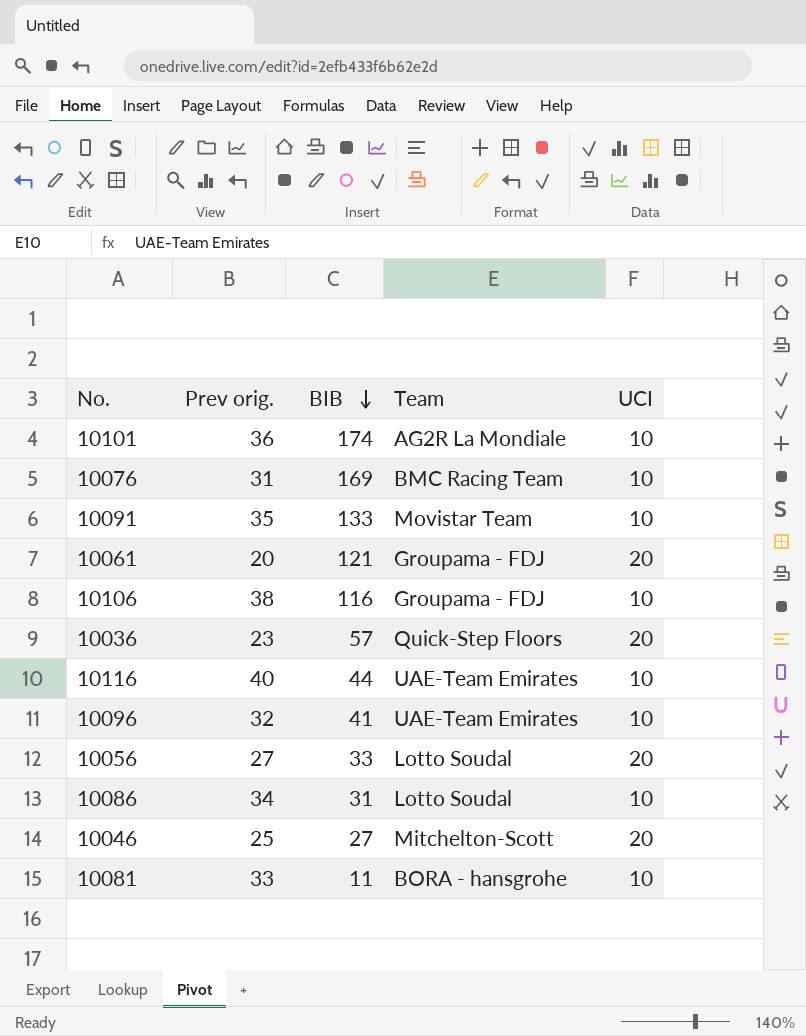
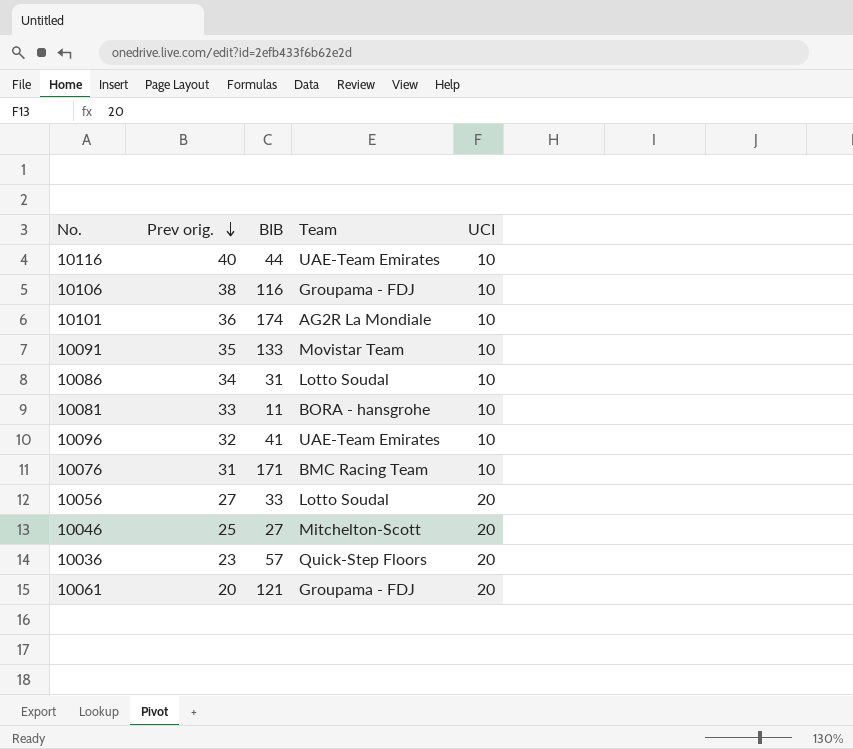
row order: BIB descending -> Prev orig. descending
10076 | BIB: 169 -> 171

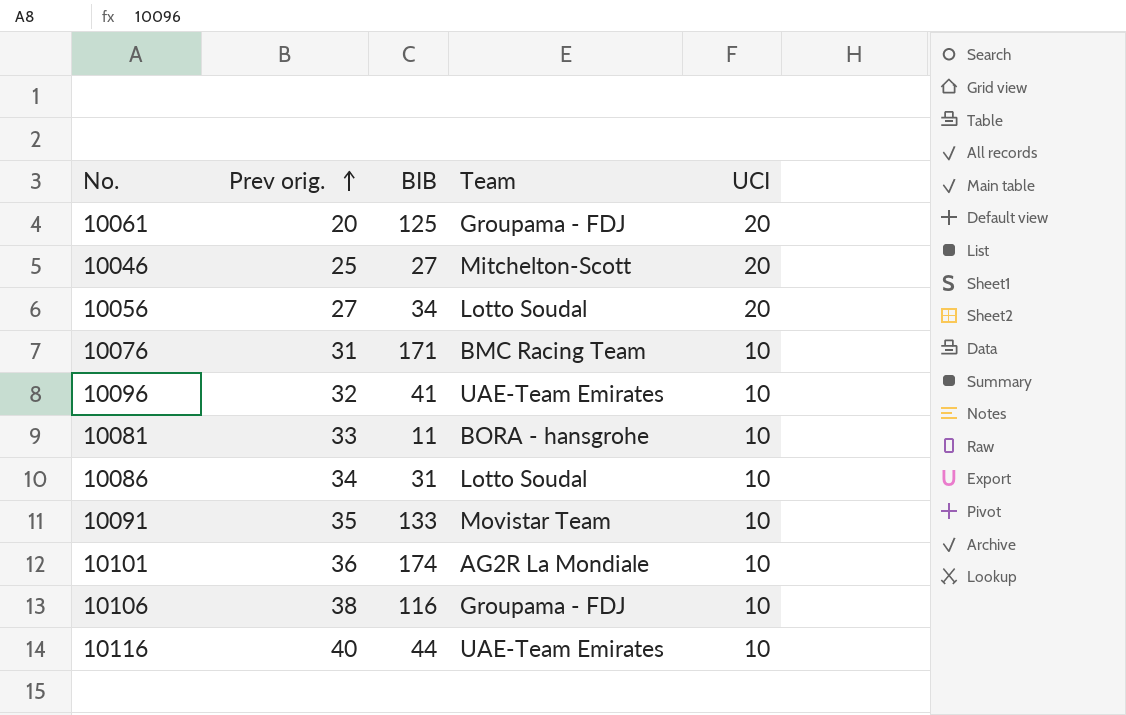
row order: Prev orig. descending -> Prev orig. ascending
row 10036: 23 | 57 | Quick-Step Floors | 20 -> none
10061 | BIB: 121 -> 125
10056 | BIB: 33 -> 34

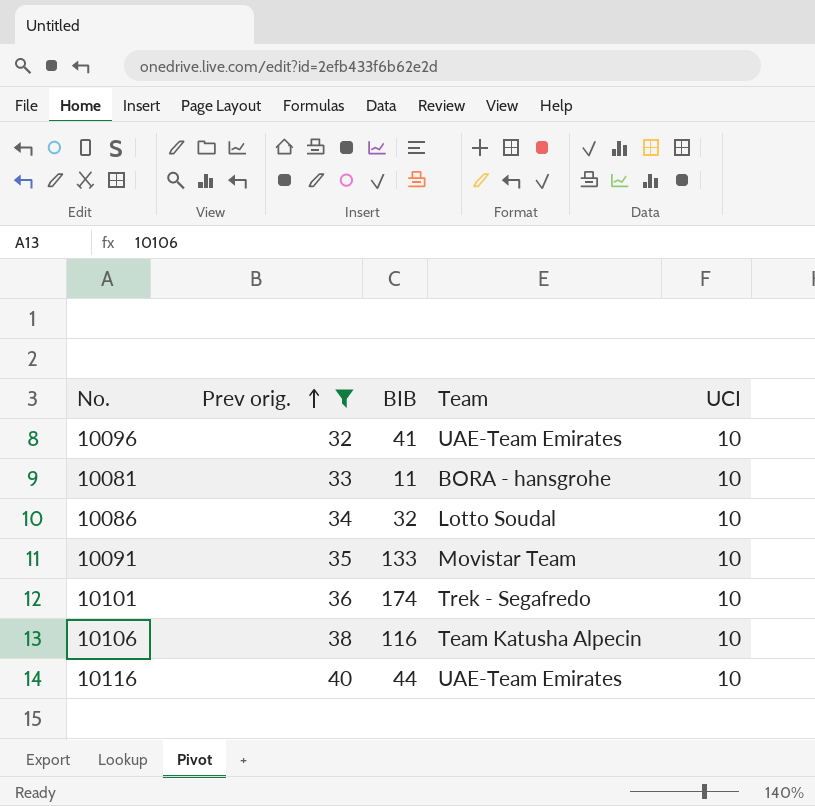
filter: none -> Prev orig. >= 32
10086 | BIB: 31 -> 32
10101 | Team: AG2R La Mondiale -> Trek - Segafredo
10106 | Team: Groupama - FDJ -> Team Katusha Alpecin

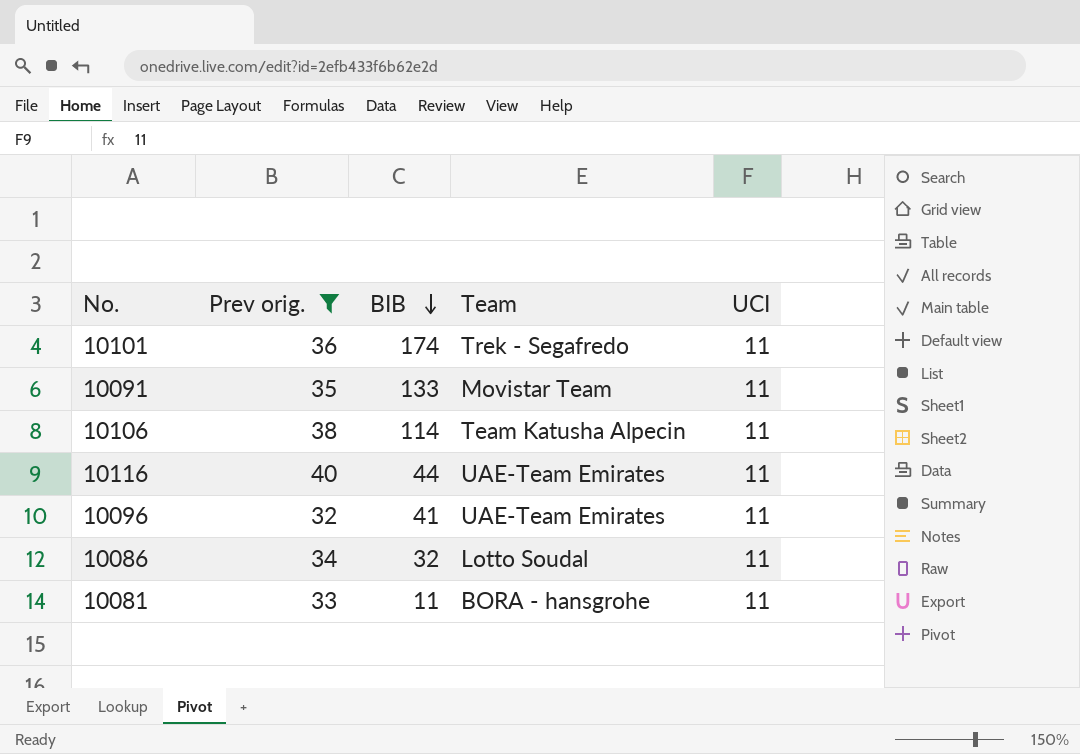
row order: Prev orig. ascending -> BIB descending
10101 | UCI: 10 -> 11
10091 | UCI: 10 -> 11
10106 | BIB: 116 -> 114
10106 | UCI: 10 -> 11
10116 | UCI: 10 -> 11
10096 | UCI: 10 -> 11
10086 | UCI: 10 -> 11
10081 | UCI: 10 -> 11

